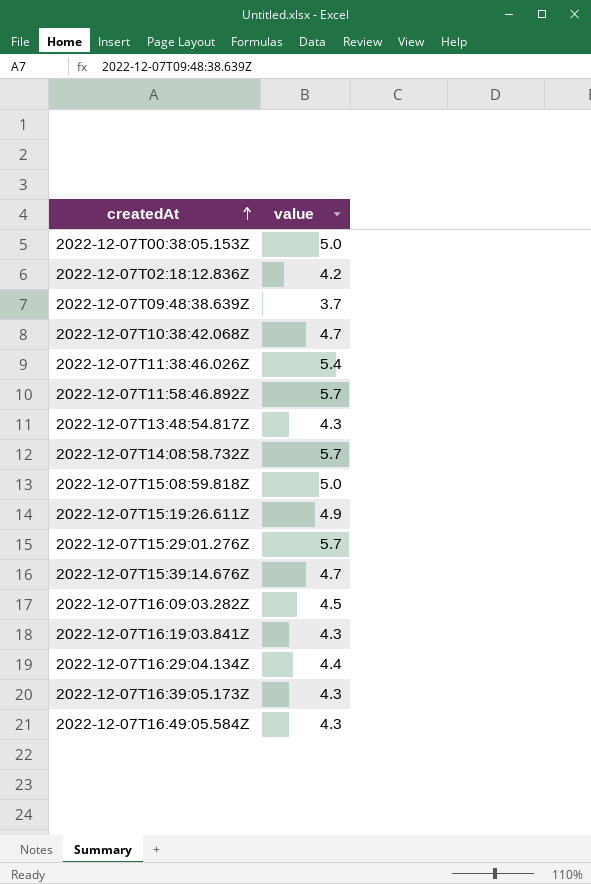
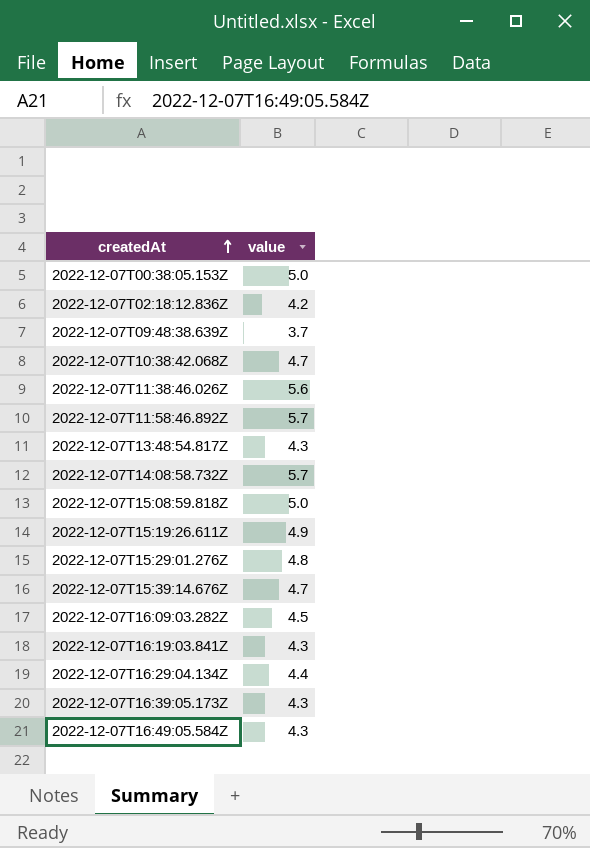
2022-12-07T11:38:46.026Z | value: 5.4 -> 5.6
2022-12-07T15:29:01.276Z | value: 5.7 -> 4.8

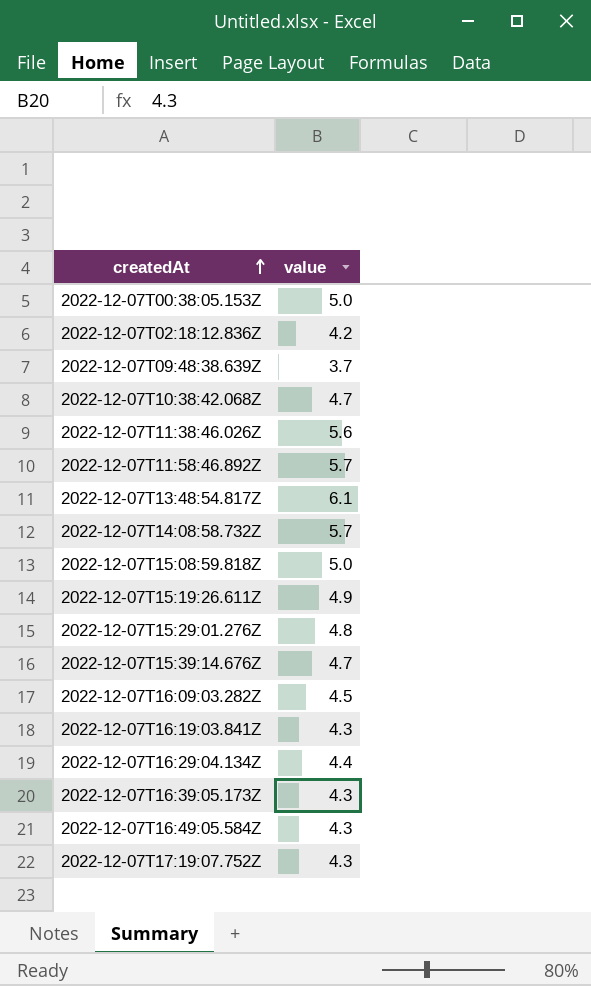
2022-12-07T13:48:54.817Z | value: 4.3 -> 6.1
row 2022-12-07T17:19:07.752Z: none -> 4.3

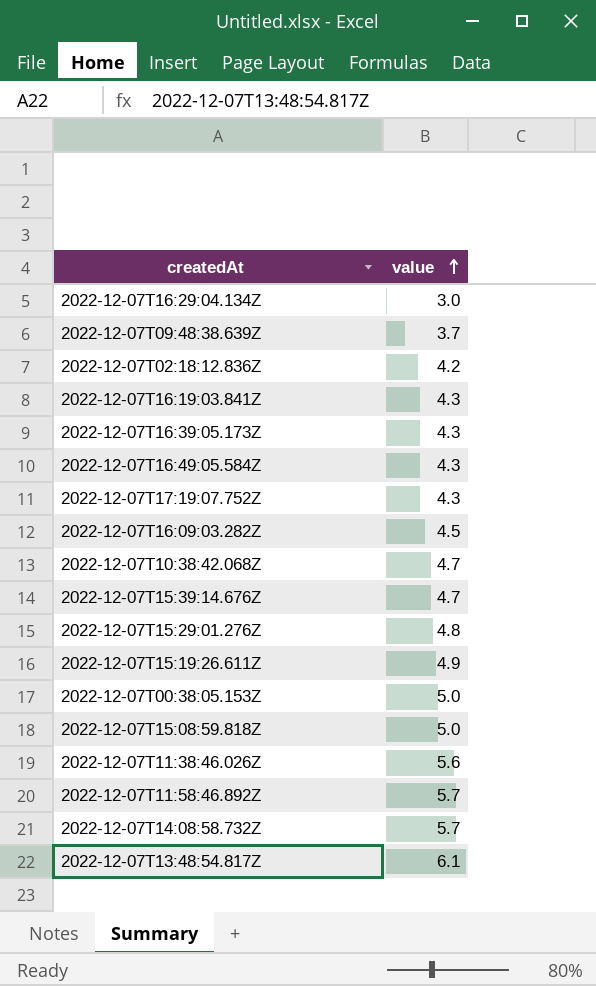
row order: createdAt ascending -> value ascending
2022-12-07T16:29:04.134Z | value: 4.4 -> 3.0

